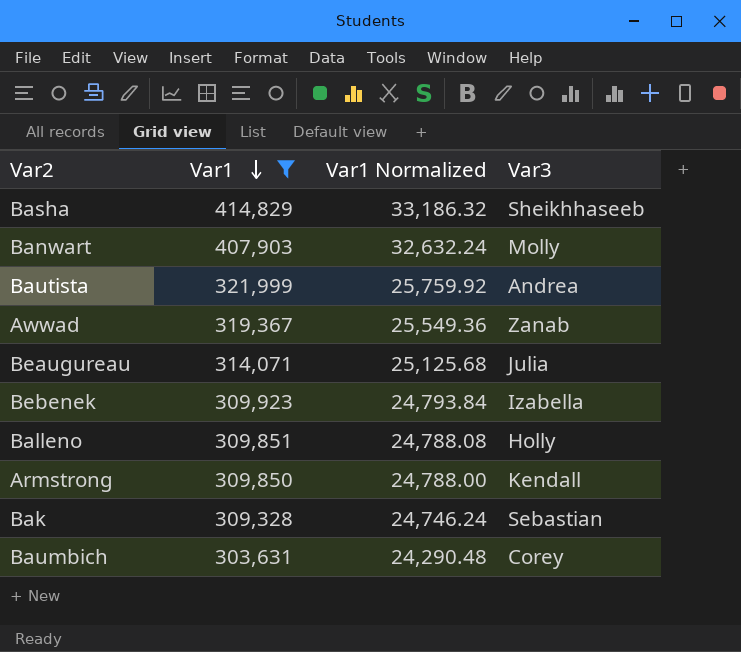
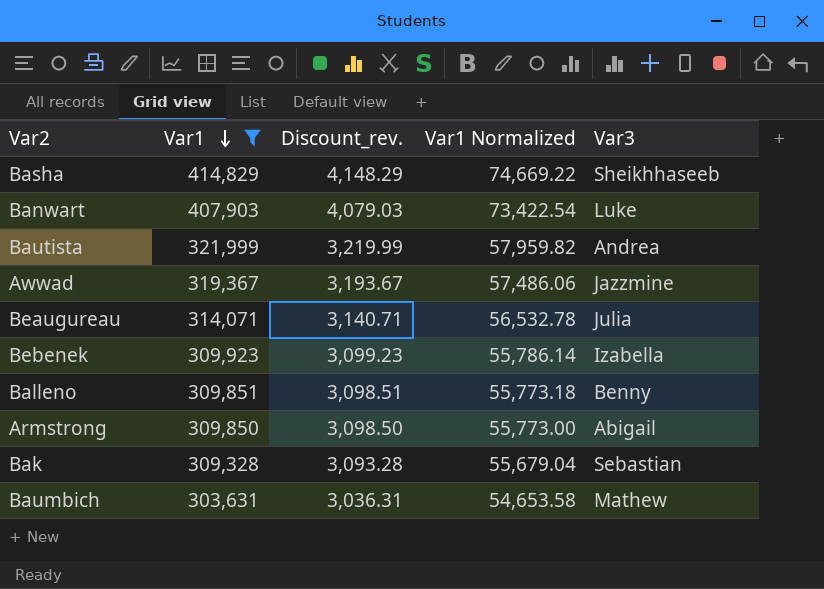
column Discount_rev. | formula: none -> [Var1] * 0.01
column Var1 Normalized | formula: [Var1] * 0.08 -> [Var1] * 0.18
Banwart | Var3: Molly -> Luke
Awwad | Var3: Zanab -> Jazzmine
Balleno | Var3: Holly -> Benny
Armstrong | Var3: Kendall -> Abigail
Baumbich | Var3: Corey -> Mathew

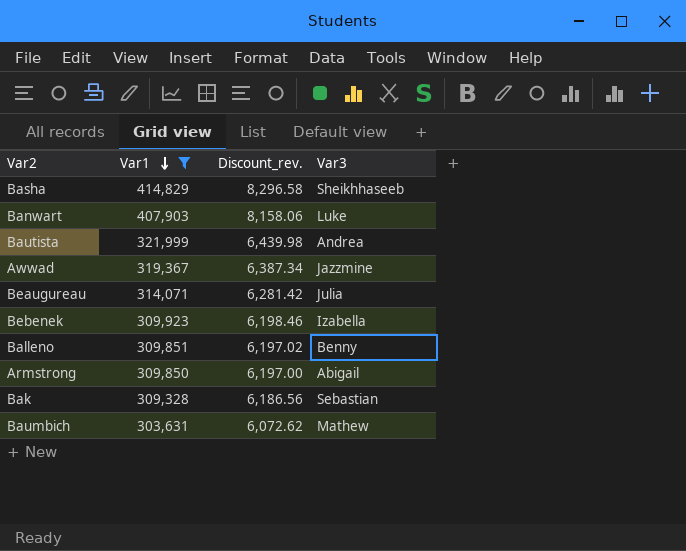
column Var1 Normalized | formula: [Var1] * 0.18 -> none
column Discount_rev. | formula: [Var1] * 0.01 -> [Var1] * 0.02

